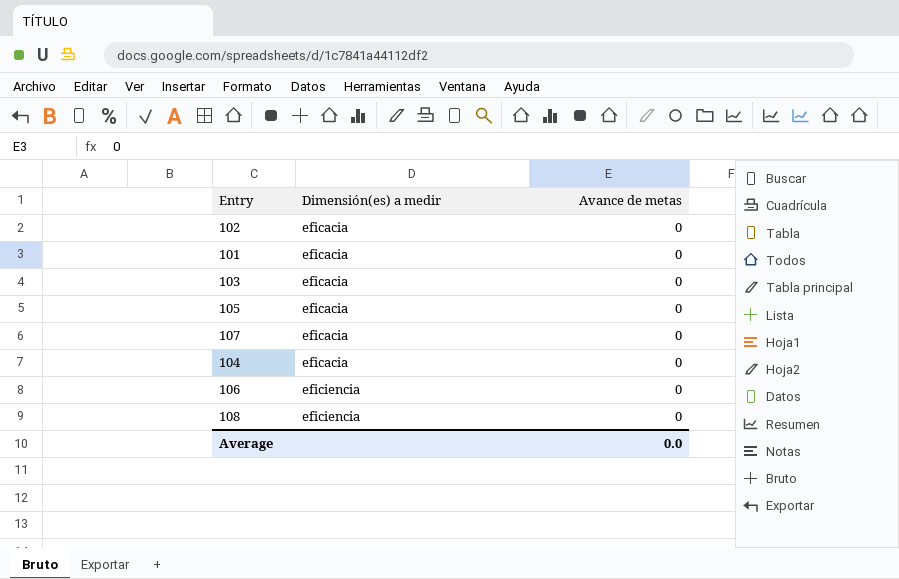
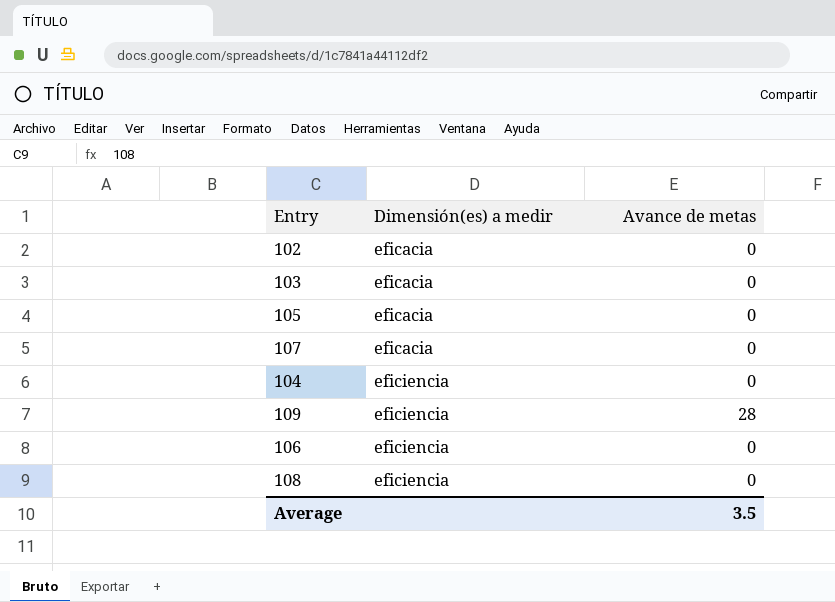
row 101: eficacia | 0 -> none
104 | Dimensión(es) a medir: eficacia -> eficiencia
row 109: none -> eficiencia | 28
Average | Avance de metas: 0.0 -> 3.5

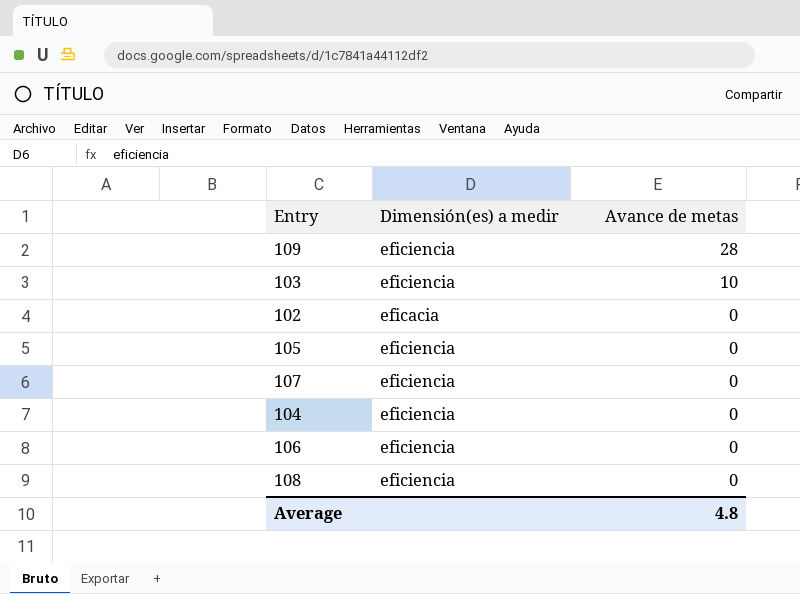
row order: Dimensión(es) a medir ascending -> Avance de metas descending
103 | Dimensión(es) a medir: eficacia -> eficiencia
103 | Avance de metas: 0 -> 10
105 | Dimensión(es) a medir: eficacia -> eficiencia
107 | Dimensión(es) a medir: eficacia -> eficiencia
Average | Avance de metas: 3.5 -> 4.8

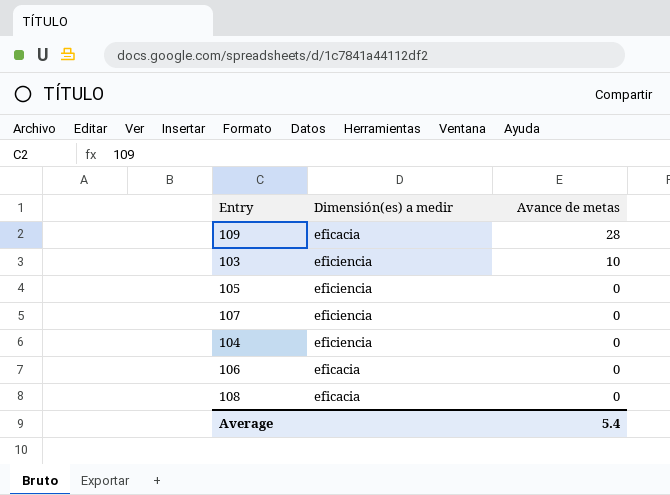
row 102: eficacia | 0 -> none
109 | Dimensión(es) a medir: eficiencia -> eficacia
106 | Dimensión(es) a medir: eficiencia -> eficacia
108 | Dimensión(es) a medir: eficiencia -> eficacia
Average | Avance de metas: 4.8 -> 5.4

